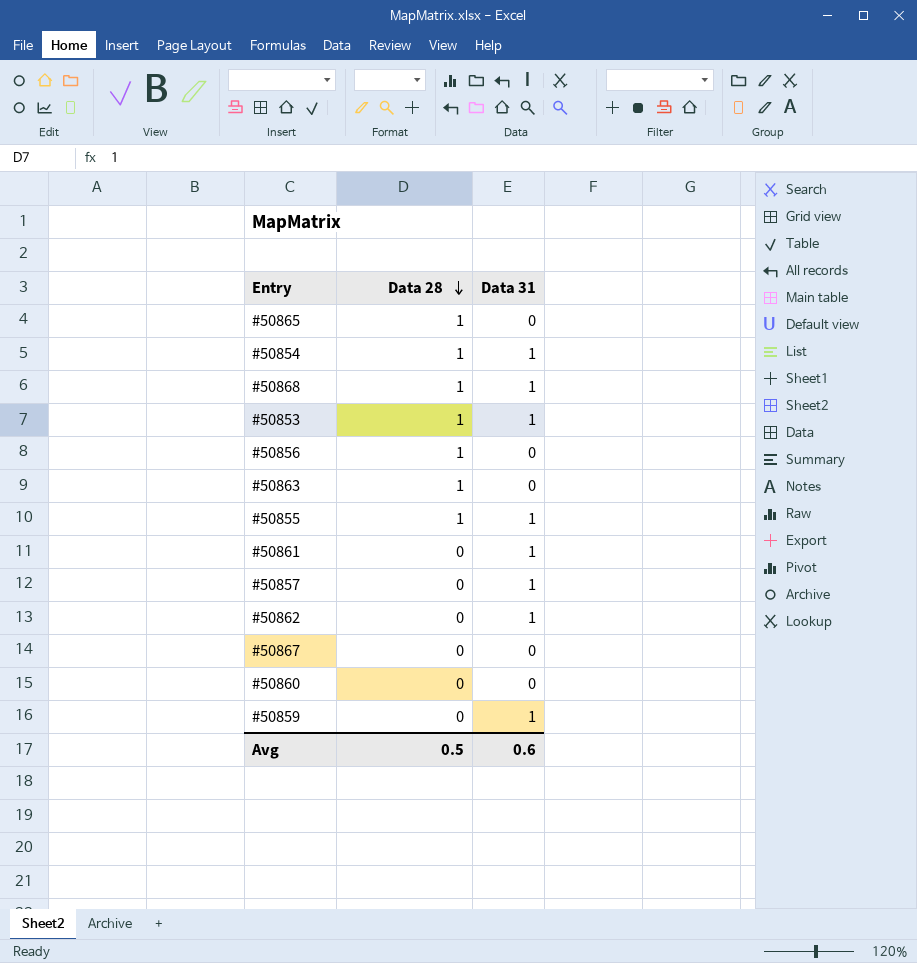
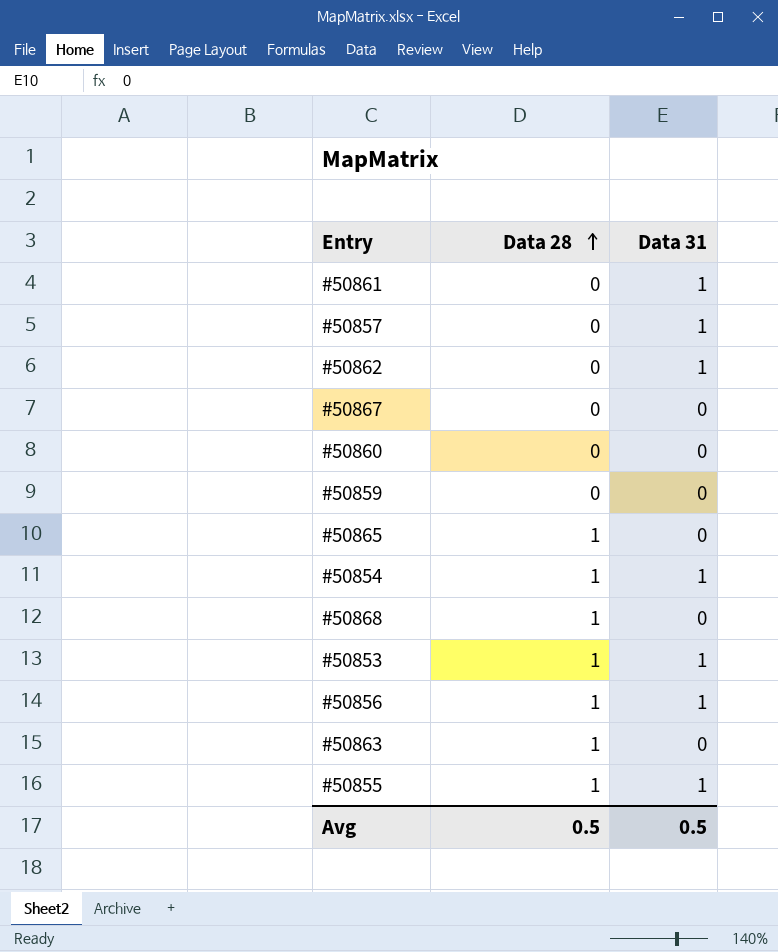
row order: Data 28 descending -> Data 28 ascending
#50859 | Data 31: 1 -> 0
#50868 | Data 31: 1 -> 0
#50856 | Data 31: 0 -> 1
Avg | Data 31: 0.6 -> 0.5

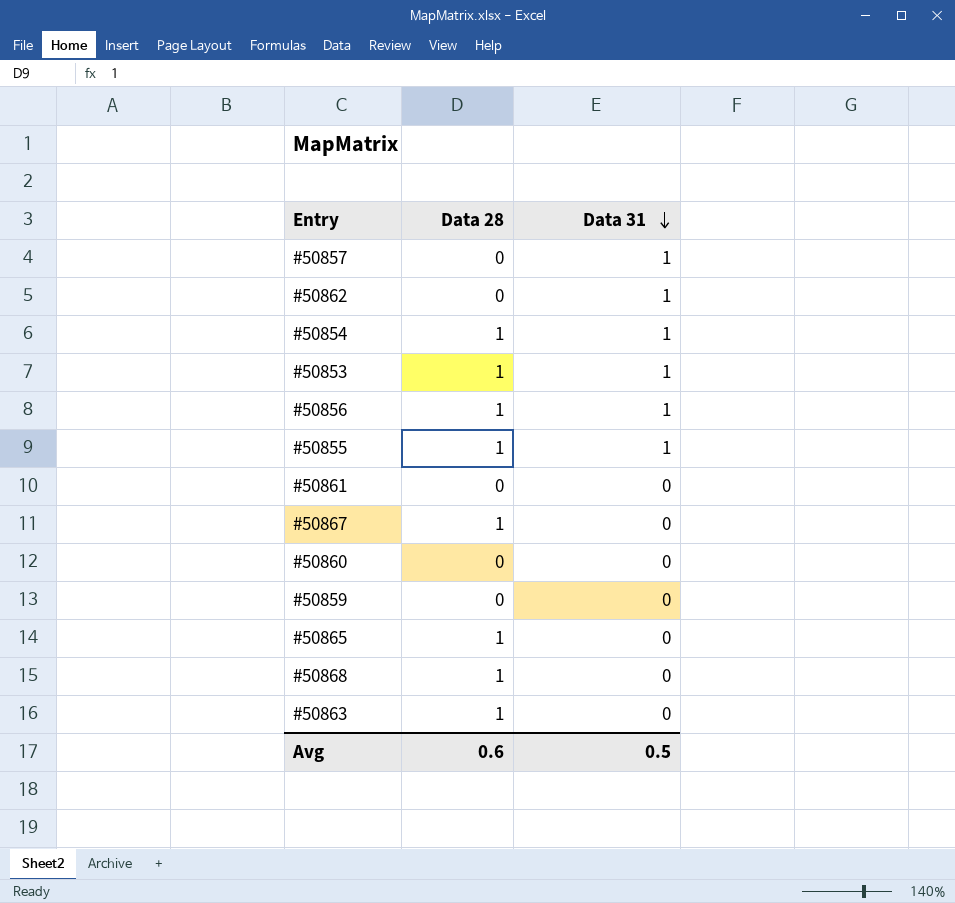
row order: Data 28 ascending -> Data 31 descending
#50861 | Data 31: 1 -> 0
#50867 | Data 28: 0 -> 1
Avg | Data 28: 0.5 -> 0.6

